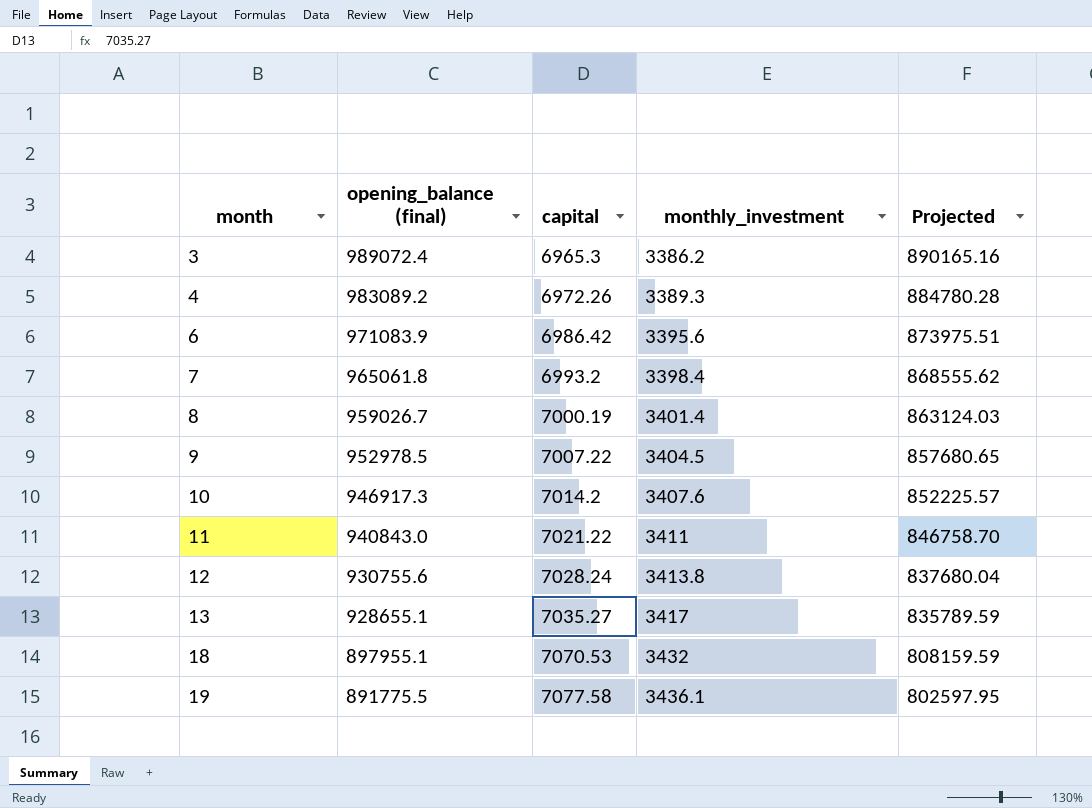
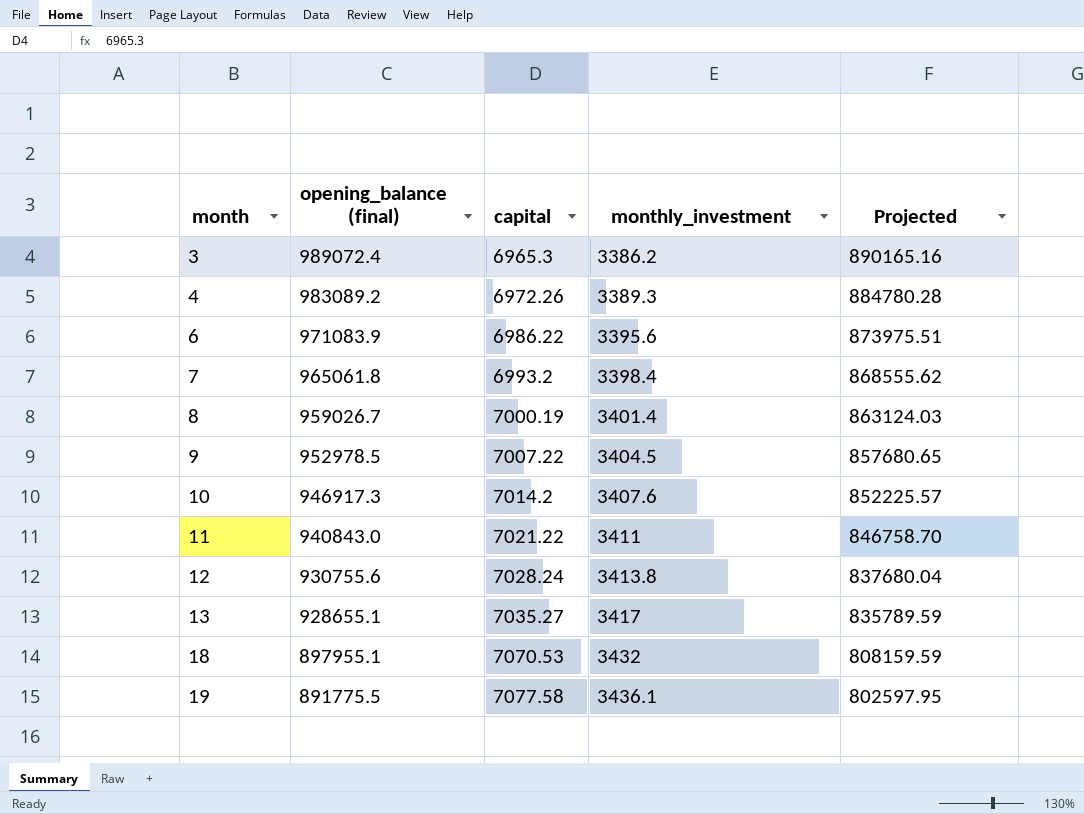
6 | capital: 6986.42 -> 6986.22

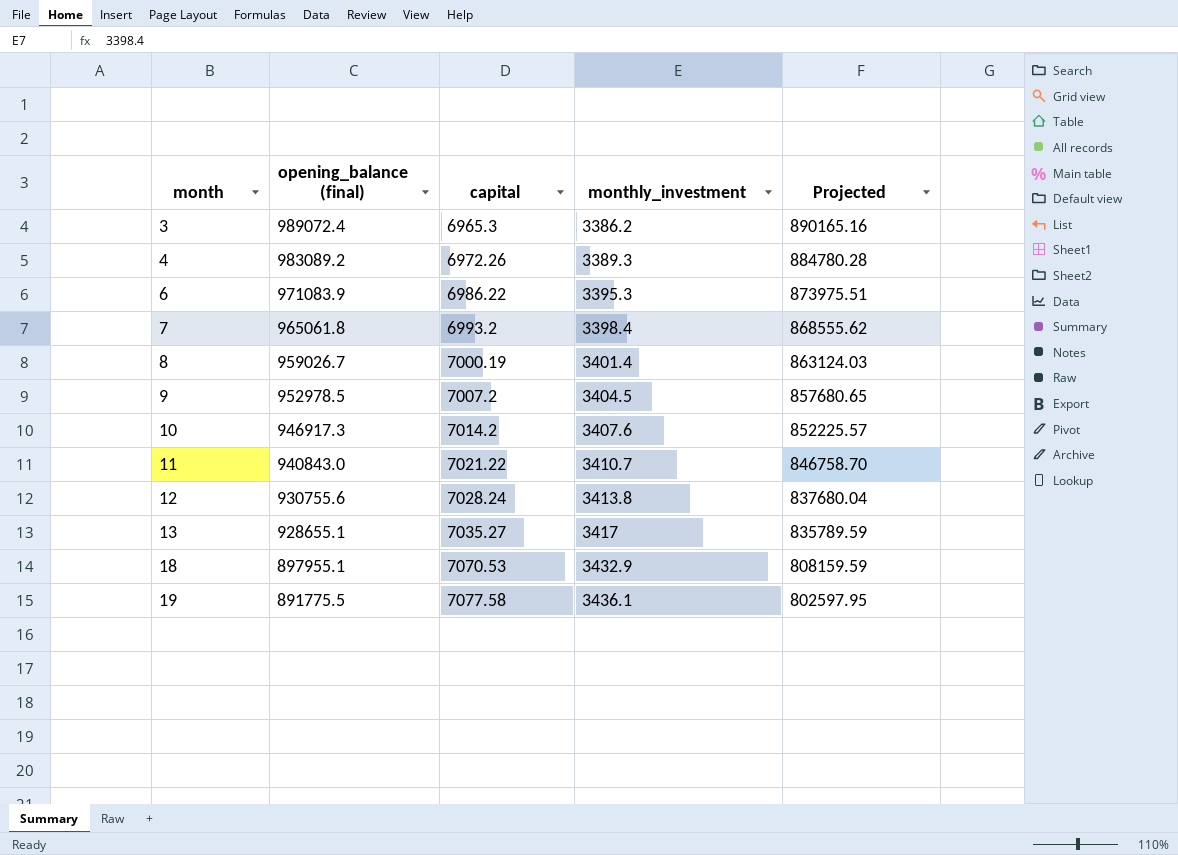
6 | monthly_investment: 3395.6 -> 3395.3
9 | capital: 7007.22 -> 7007.2
11 | monthly_investment: 3411 -> 3410.7
18 | monthly_investment: 3432 -> 3432.9

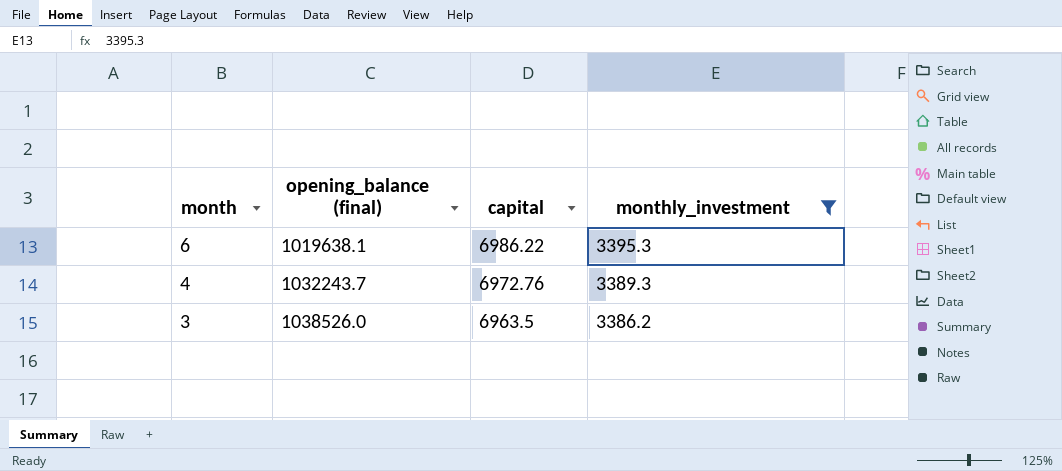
filter: none -> monthly_investment <= 3395.3
row order: month ascending -> month descending
column Projected | formula: [opening_balance (final)] * 0.9 -> none
6 | opening_balance (final): 971083.9 -> 1019638.1
4 | opening_balance (final): 983089.2 -> 1032243.7
4 | capital: 6972.26 -> 6972.76
3 | opening_balance (final): 989072.4 -> 1038526.0
3 | capital: 6965.3 -> 6963.5

